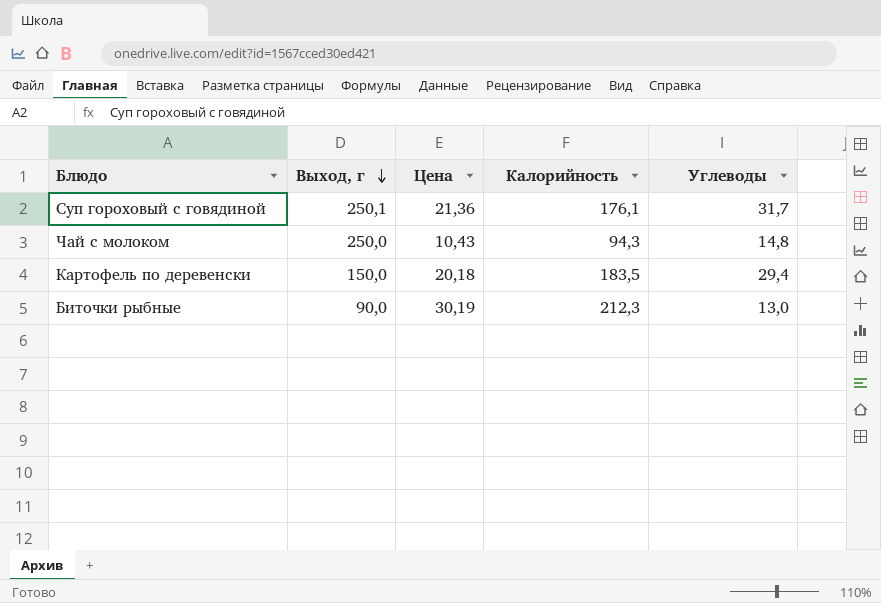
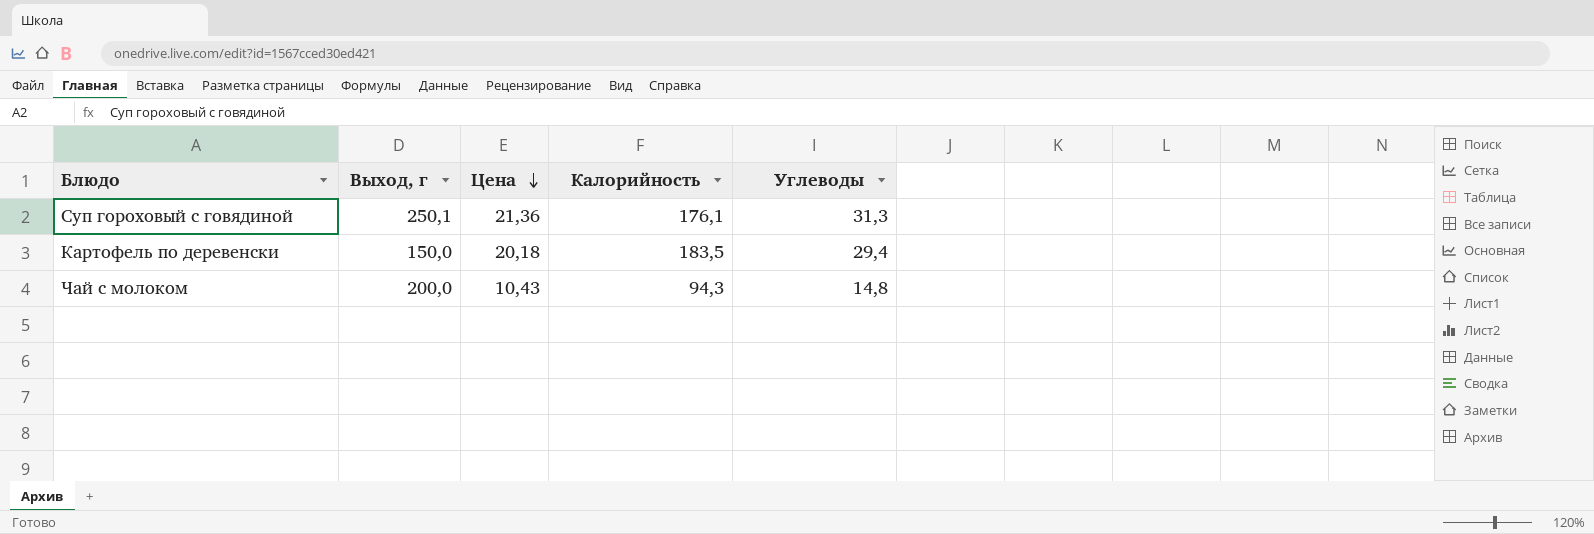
row order: Выход, г descending -> Цена descending
row Биточки рыбные: 90,0 | 30,19 | 212,3 | 13,0 -> none
Суп гороховый с говядиной | Углеводы: 31,7 -> 31,3
Чай с молоком | Выход, г: 250,0 -> 200,0

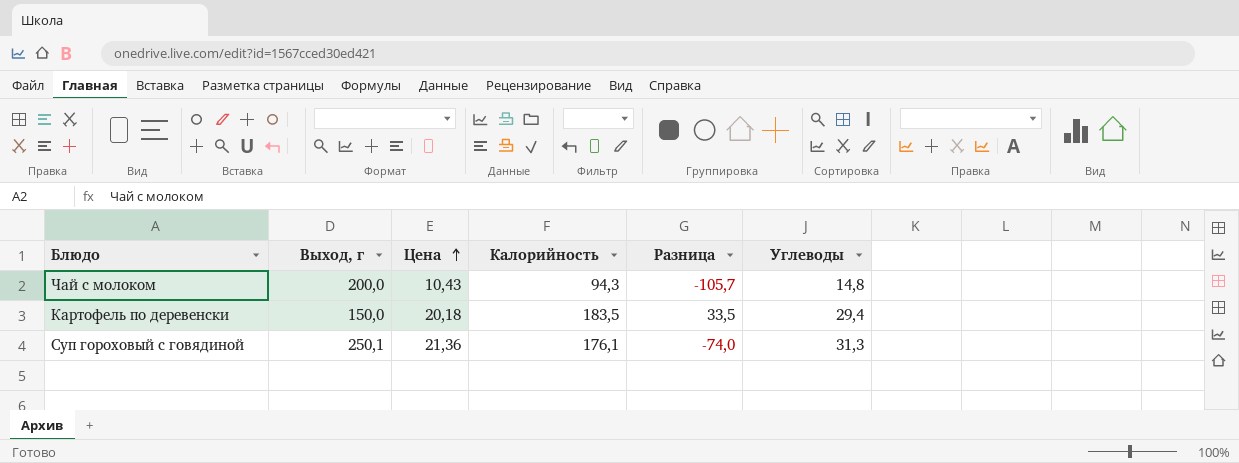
row order: Цена descending -> Цена ascending
column Разница | formula: none -> [Калорийность] - [Выход, г]

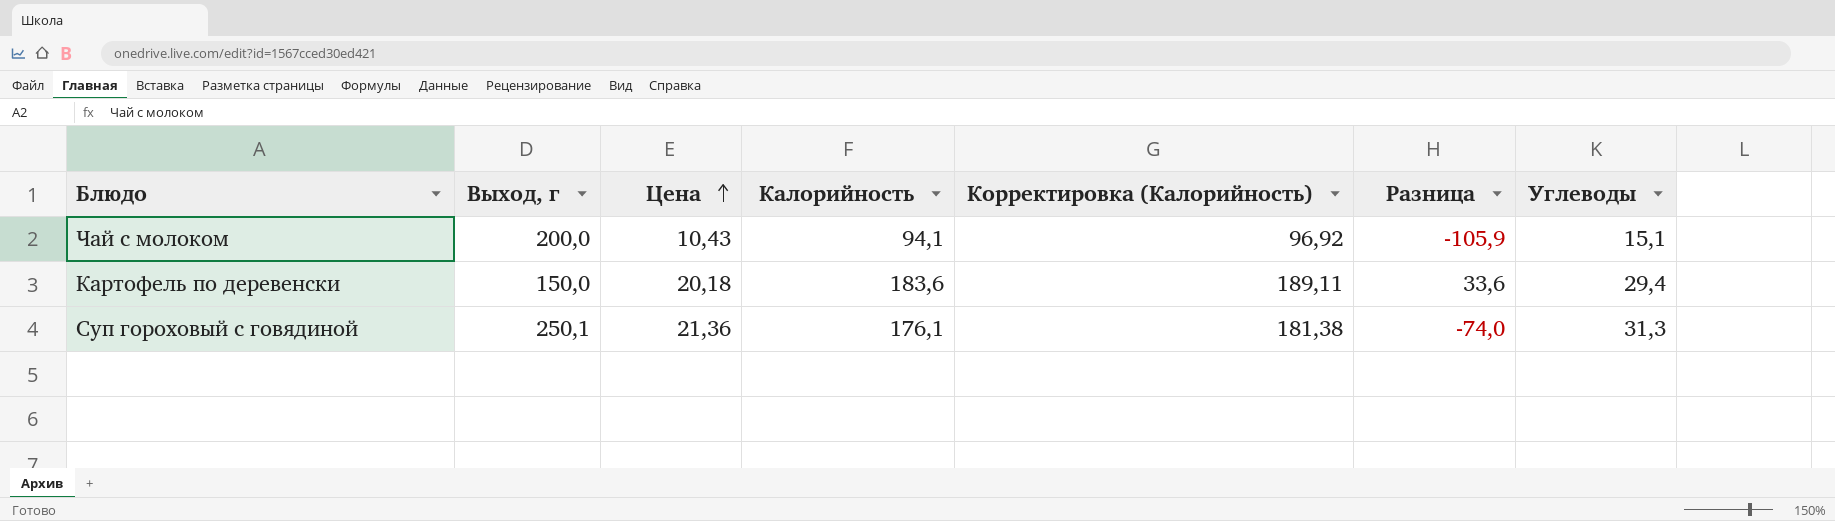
column Корректировка (Калорийность) | formula: none -> [Калорийность] * 1,03
Чай с молоком | Калорийность: 94,3 -> 94,1
Чай с молоком | Разница: -105,7 -> -105,9
Чай с молоком | Углеводы: 14,8 -> 15,1
Картофель по деревенски | Калорийность: 183,5 -> 183,6
Картофель по деревенски | Разница: 33,5 -> 33,6

